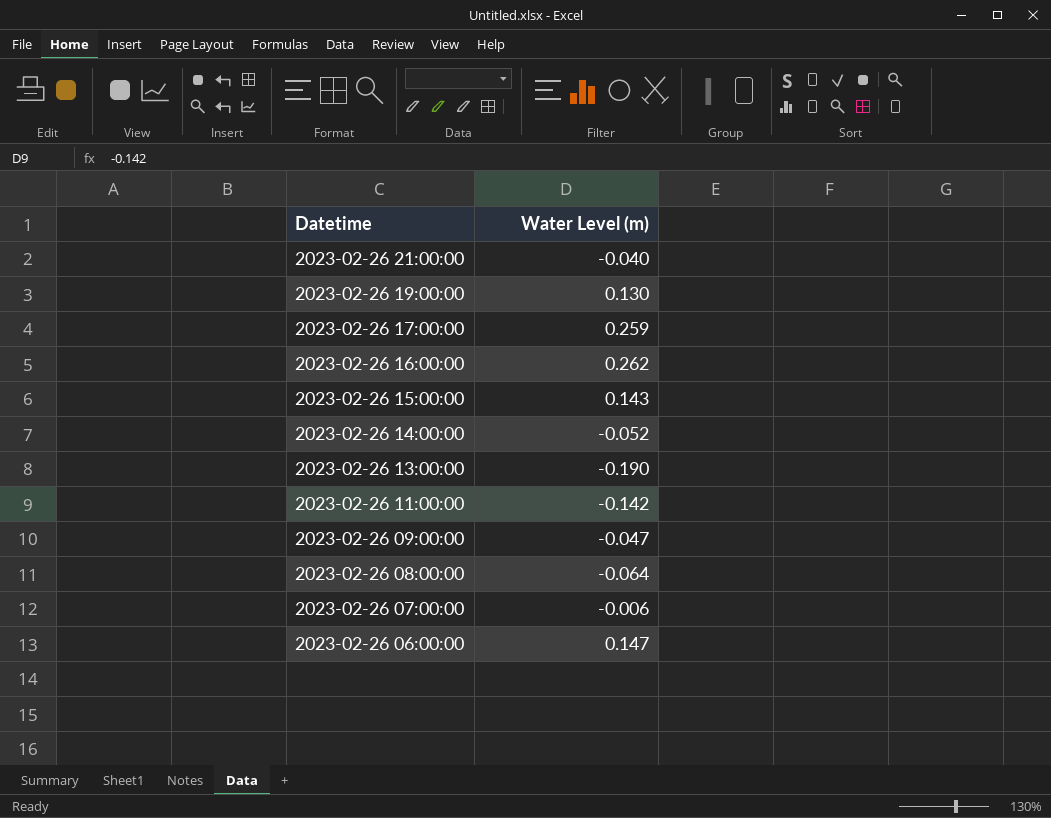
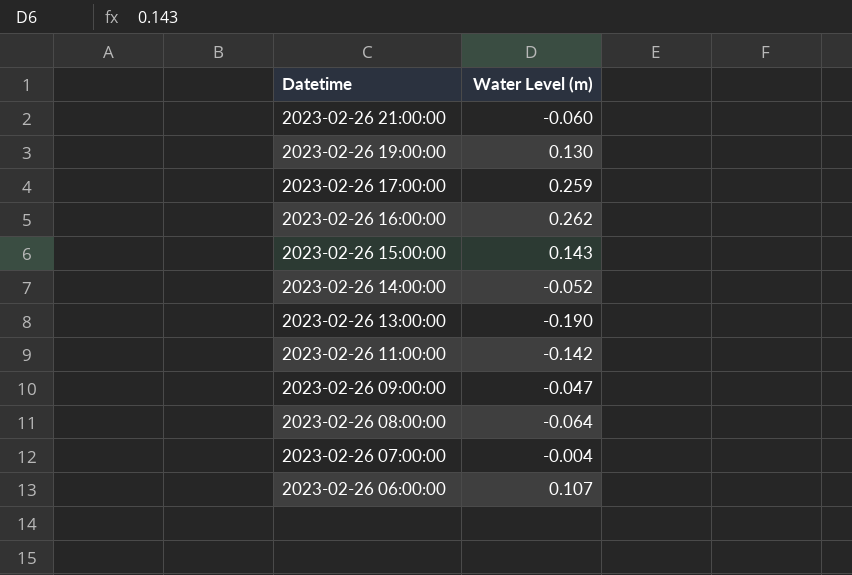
2023-02-26 21:00:00 | Water Level (m): -0.040 -> -0.060
2023-02-26 07:00:00 | Water Level (m): -0.006 -> -0.004
2023-02-26 06:00:00 | Water Level (m): 0.147 -> 0.107

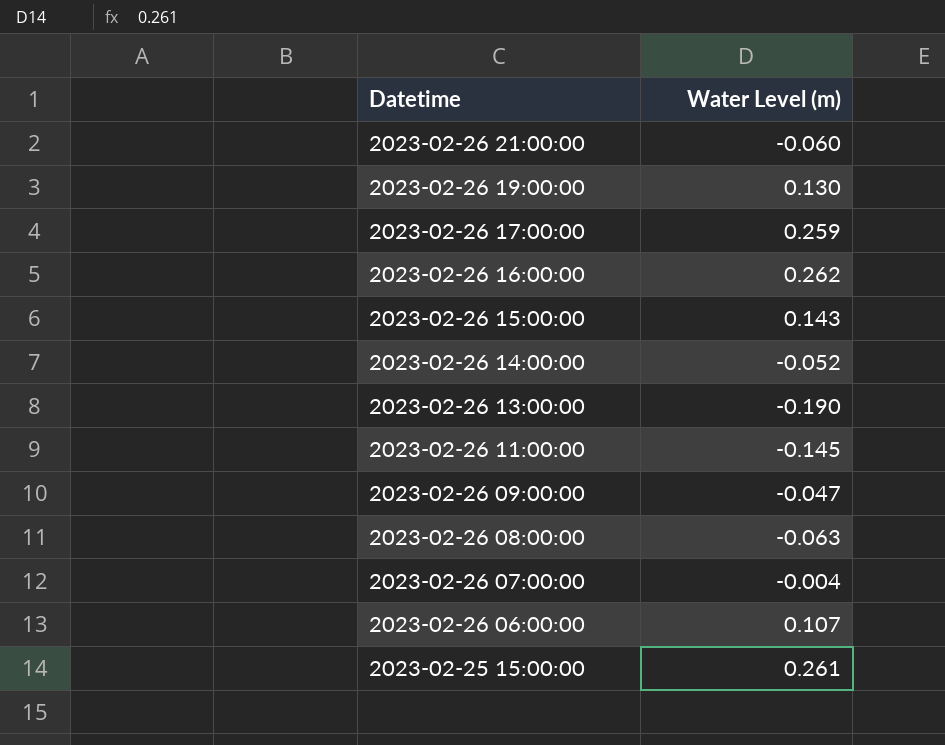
2023-02-26 11:00:00 | Water Level (m): -0.142 -> -0.145
2023-02-26 08:00:00 | Water Level (m): -0.064 -> -0.063
row 2023-02-25 15:00:00: none -> 0.261

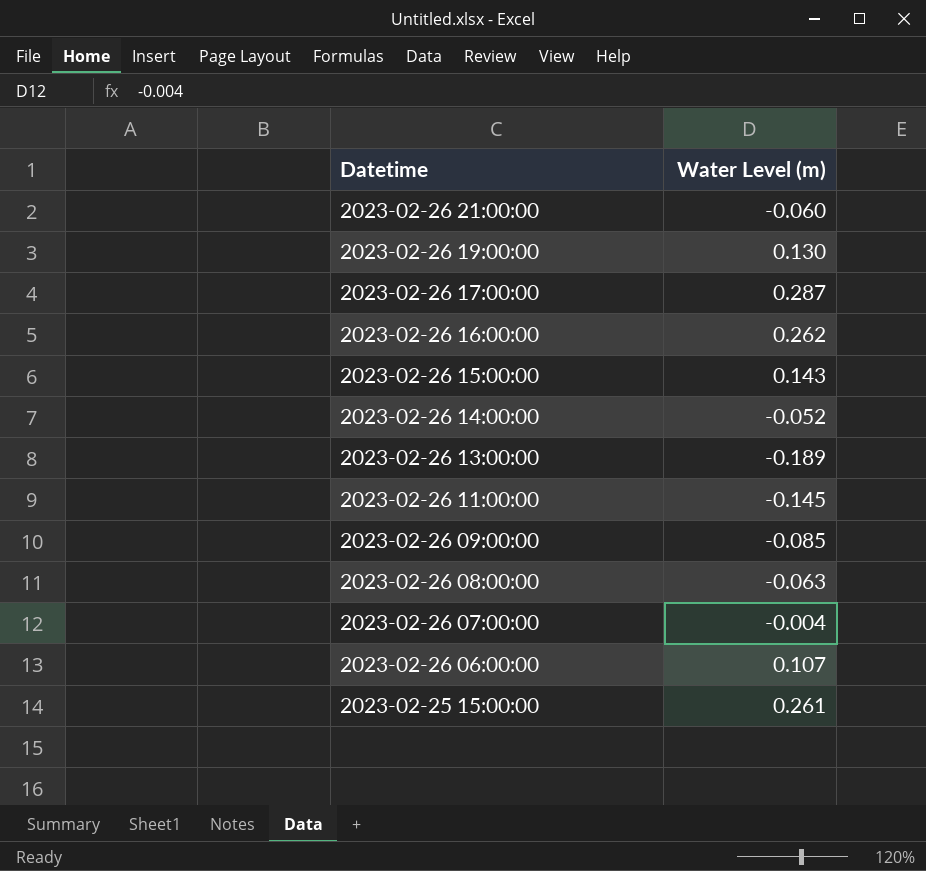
2023-02-26 17:00:00 | Water Level (m): 0.259 -> 0.287
2023-02-26 13:00:00 | Water Level (m): -0.190 -> -0.189
2023-02-26 09:00:00 | Water Level (m): -0.047 -> -0.085

